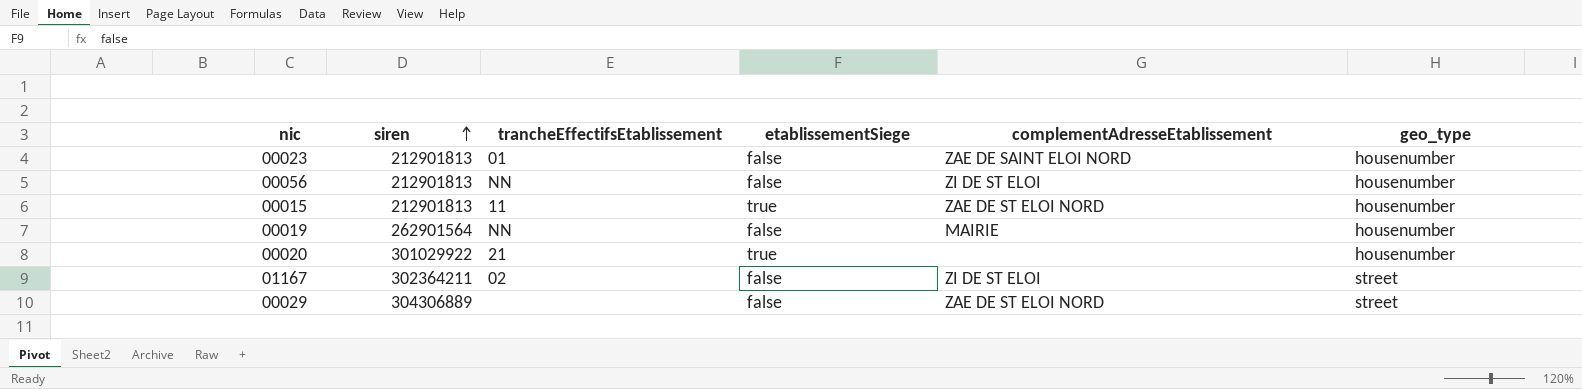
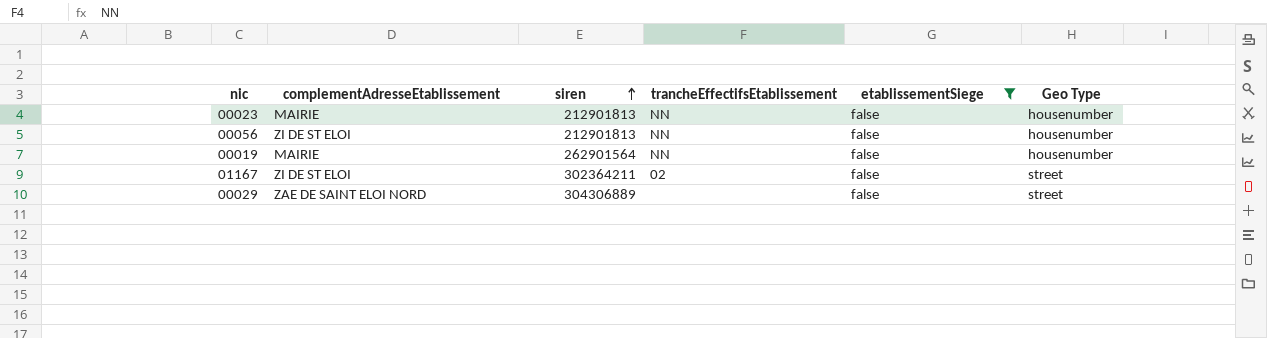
filter: none -> etablissementSiege = false
column complementAdresseEtablissement | position: 5 -> 2
column name: geo_type -> Geo Type
00023 | complementAdresseEtablissement: ZAE DE SAINT ELOI NORD -> MAIRIE
00023 | trancheEffectifsEtablissement: 01 -> NN
00029 | complementAdresseEtablissement: ZAE DE ST ELOI NORD -> ZAE DE SAINT ELOI NORD

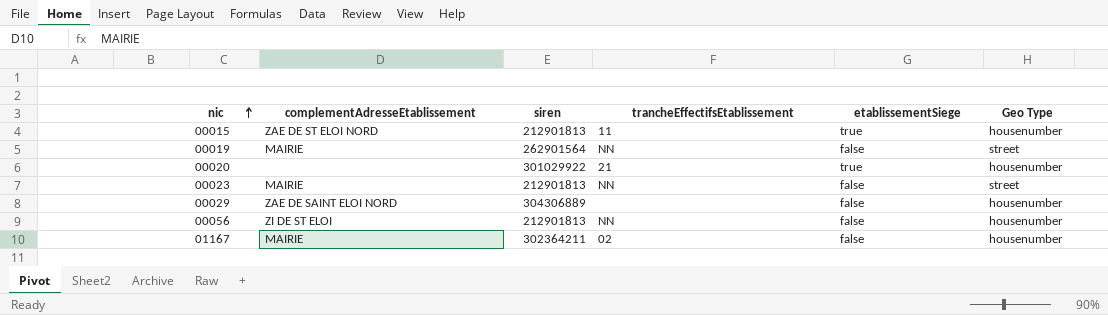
filter: etablissementSiege = false -> none
row order: siren ascending -> nic ascending
00019 | Geo Type: housenumber -> street
00023 | Geo Type: housenumber -> street
00029 | Geo Type: street -> housenumber
01167 | complementAdresseEtablissement: ZI DE ST ELOI -> MAIRIE
01167 | Geo Type: street -> housenumber

